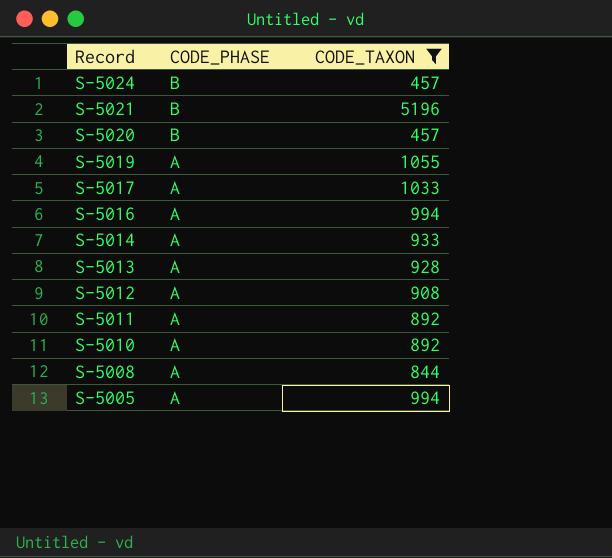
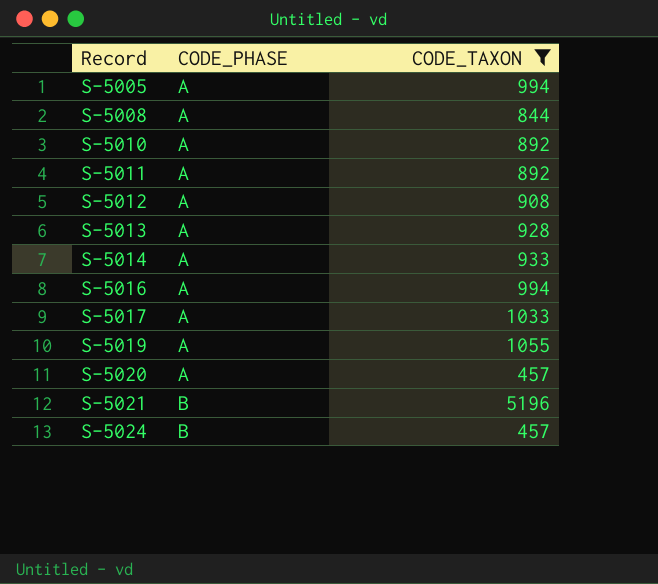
row order: Record descending -> Record ascending
S-5020 | CODE_PHASE: B -> A

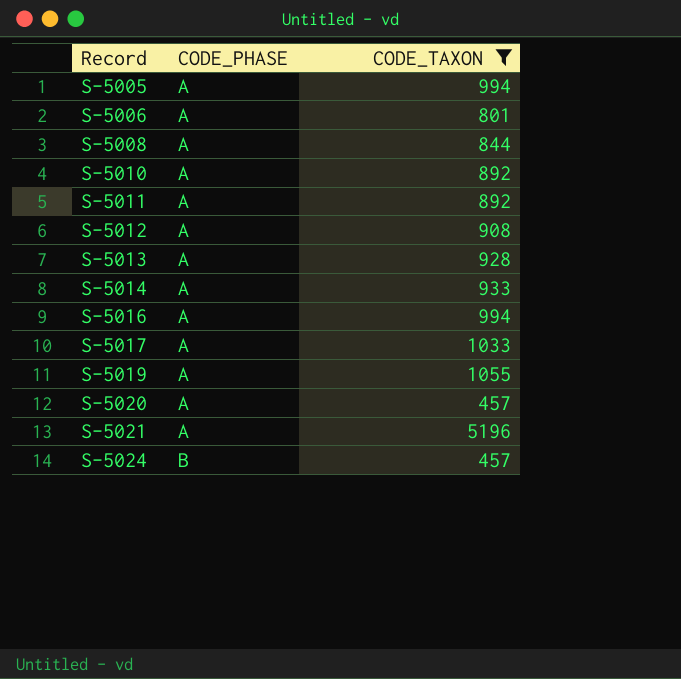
row S-5006: none -> A | 801
S-5021 | CODE_PHASE: B -> A

